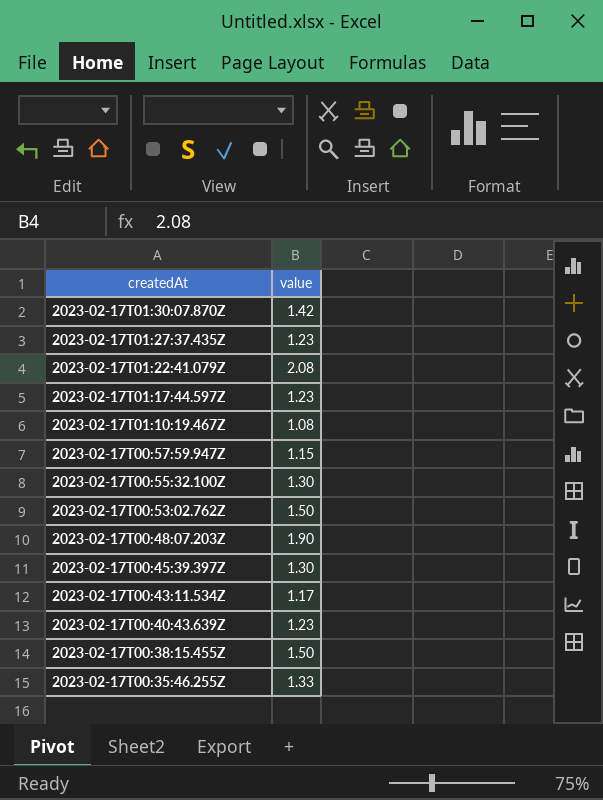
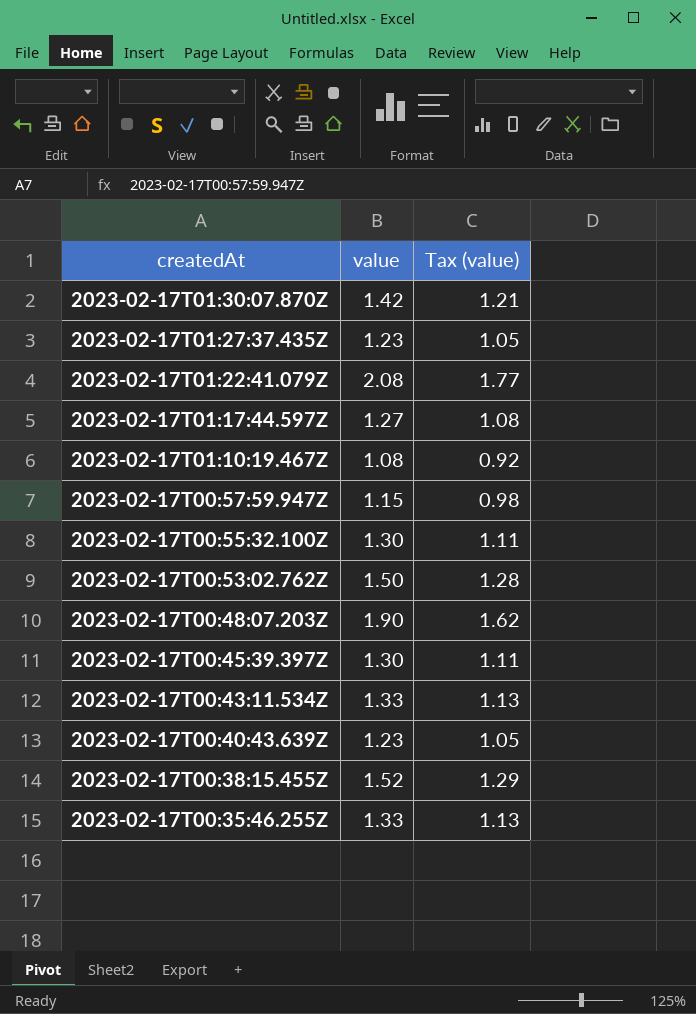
column Tax (value) | formula: none -> [value] * 0.85
2023-02-17T01:17:44.597Z | value: 1.23 -> 1.27
2023-02-17T00:43:11.534Z | value: 1.17 -> 1.33
2023-02-17T00:38:15.455Z | value: 1.50 -> 1.52

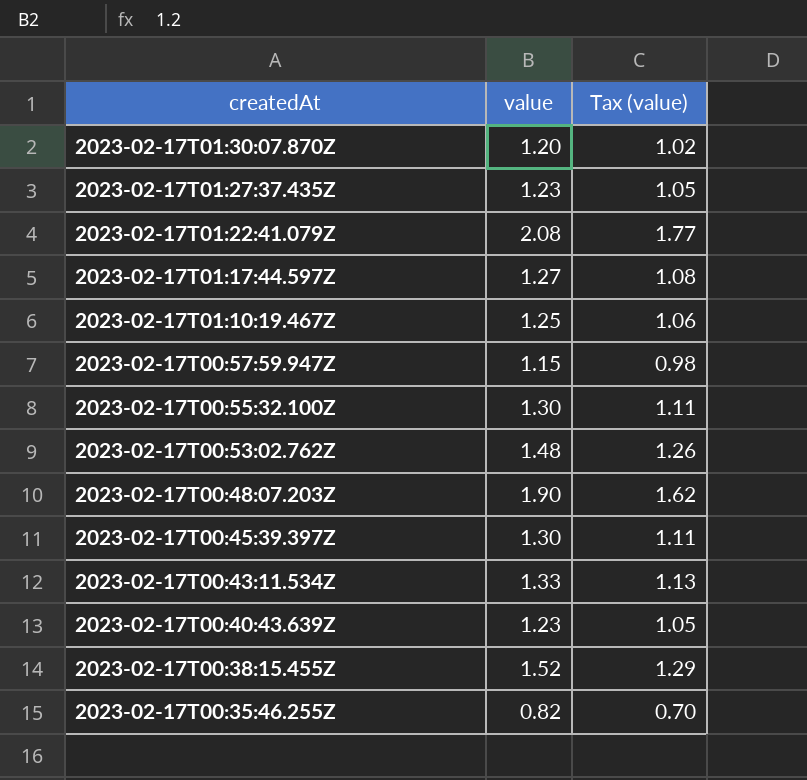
2023-02-17T01:30:07.870Z | value: 1.42 -> 1.20
2023-02-17T01:30:07.870Z | Tax (value): 1.21 -> 1.02
2023-02-17T01:10:19.467Z | value: 1.08 -> 1.25
2023-02-17T01:10:19.467Z | Tax (value): 0.92 -> 1.06
2023-02-17T00:53:02.762Z | value: 1.50 -> 1.48
2023-02-17T00:53:02.762Z | Tax (value): 1.28 -> 1.26
2023-02-17T00:35:46.255Z | value: 1.33 -> 0.82
2023-02-17T00:35:46.255Z | Tax (value): 1.13 -> 0.70

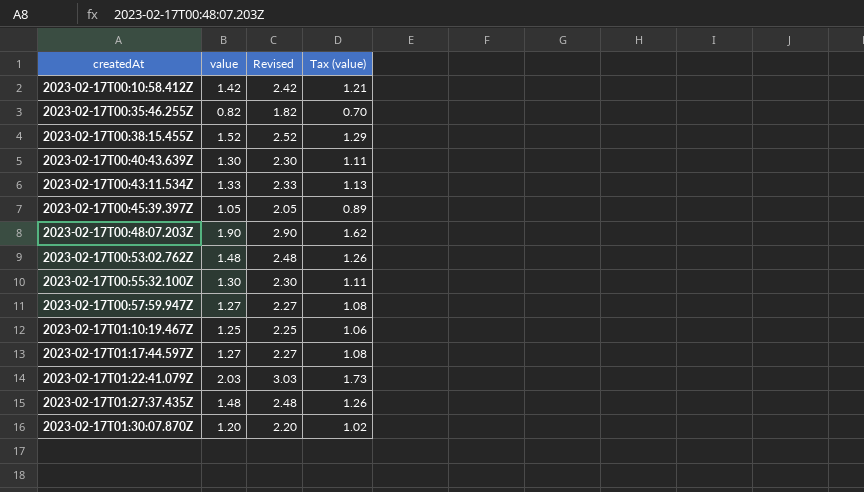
row order: createdAt descending -> createdAt ascending
column Revised | formula: none -> [value] + 1
row 2023-02-17T00:10:58.412Z: none -> 1.42 | 2.42 | 1.21
2023-02-17T00:40:43.639Z | value: 1.23 -> 1.30
2023-02-17T00:40:43.639Z | Tax (value): 1.05 -> 1.11
2023-02-17T00:45:39.397Z | value: 1.30 -> 1.05
2023-02-17T00:45:39.397Z | Tax (value): 1.11 -> 0.89
2023-02-17T00:57:59.947Z | value: 1.15 -> 1.27
2023-02-17T00:57:59.947Z | Tax (value): 0.98 -> 1.08
2023-02-17T01:22:41.079Z | value: 2.08 -> 2.03
2023-02-17T01:22:41.079Z | Tax (value): 1.77 -> 1.73
2023-02-17T01:27:37.435Z | value: 1.23 -> 1.48
2023-02-17T01:27:37.435Z | Tax (value): 1.05 -> 1.26

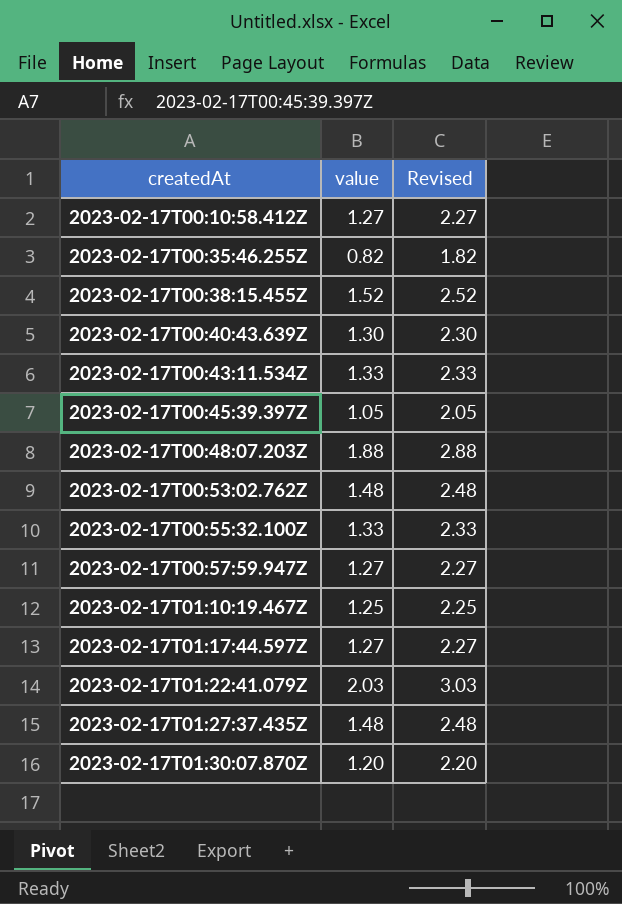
column Tax (value) | formula: [value] * 0.85 -> none
2023-02-17T00:10:58.412Z | value: 1.42 -> 1.27
2023-02-17T00:10:58.412Z | Revised: 2.42 -> 2.27
2023-02-17T00:48:07.203Z | value: 1.90 -> 1.88
2023-02-17T00:48:07.203Z | Revised: 2.90 -> 2.88
2023-02-17T00:55:32.100Z | value: 1.30 -> 1.33
2023-02-17T00:55:32.100Z | Revised: 2.30 -> 2.33

